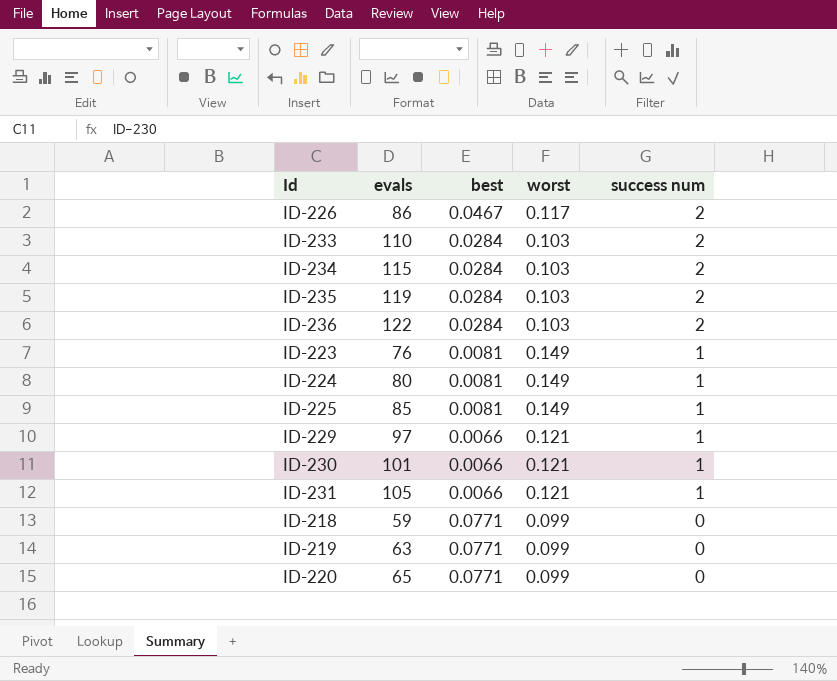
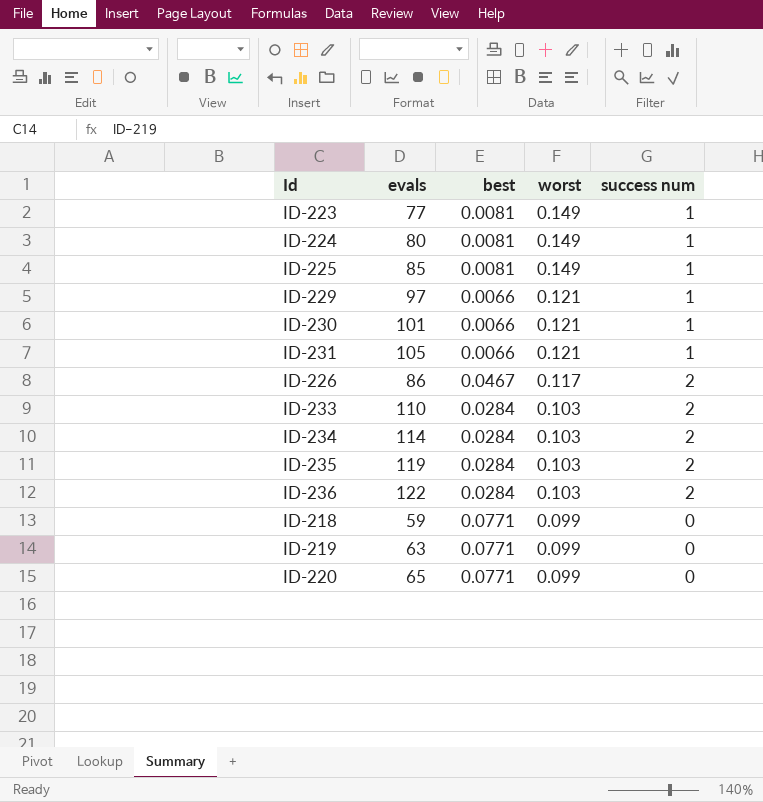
row order: success num descending -> worst descending
ID-223 | evals: 76 -> 77
ID-234 | evals: 115 -> 114

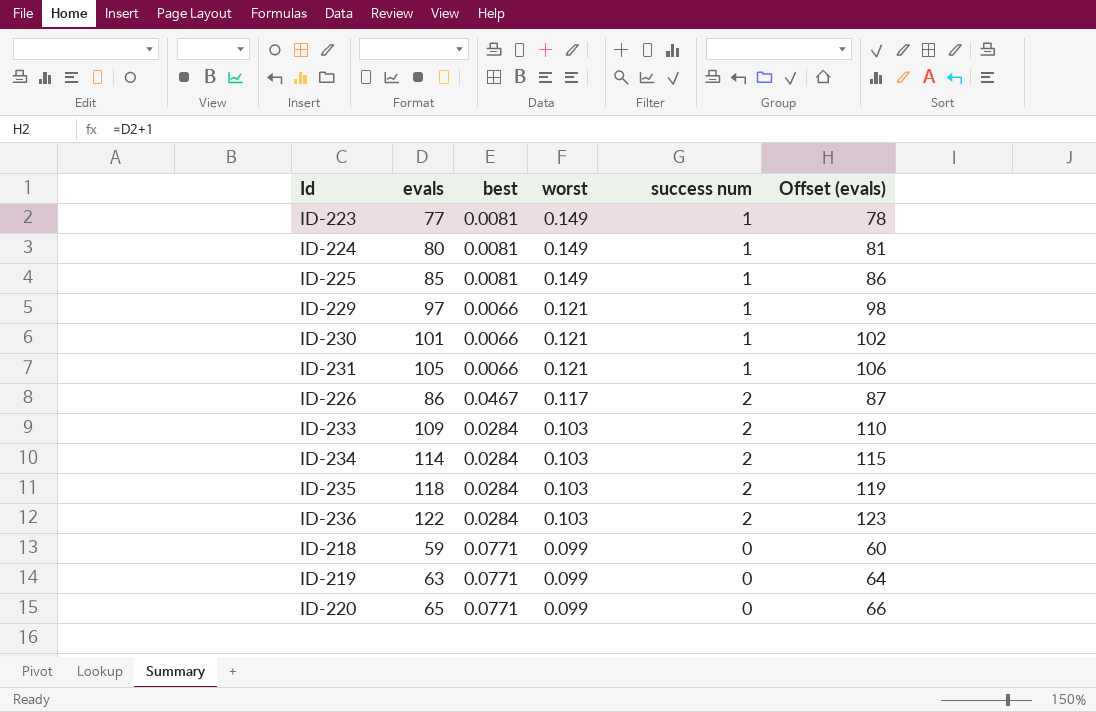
column Offset (evals) | formula: none -> [evals] + 1
ID-233 | evals: 110 -> 109
ID-235 | evals: 119 -> 118

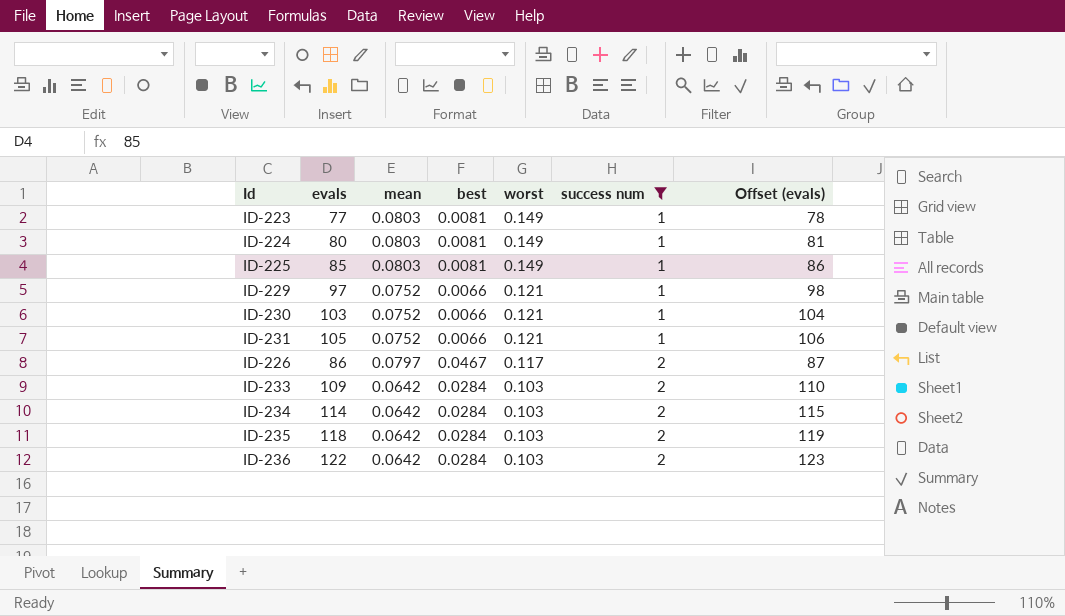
filter: none -> success num != 0
column mean | position: none -> 3
ID-230 | evals: 101 -> 103
ID-230 | Offset (evals): 102 -> 104

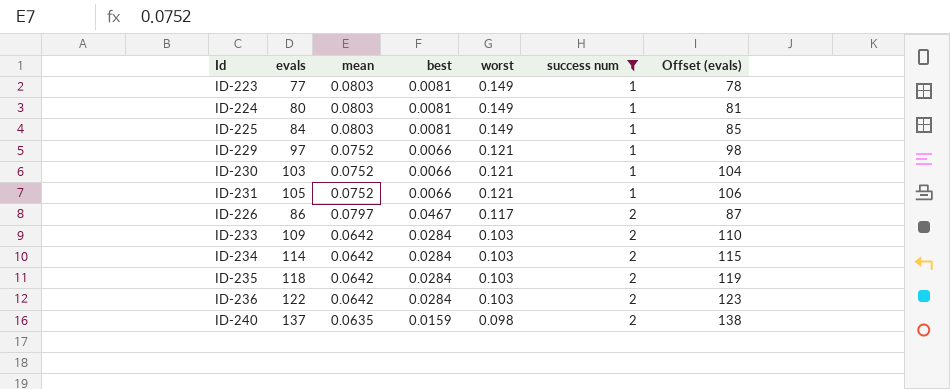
ID-225 | evals: 85 -> 84
ID-225 | Offset (evals): 86 -> 85
row ID-240: none -> 137 | 0.0635 | 0.0159 | 0.098 | 2 | 138

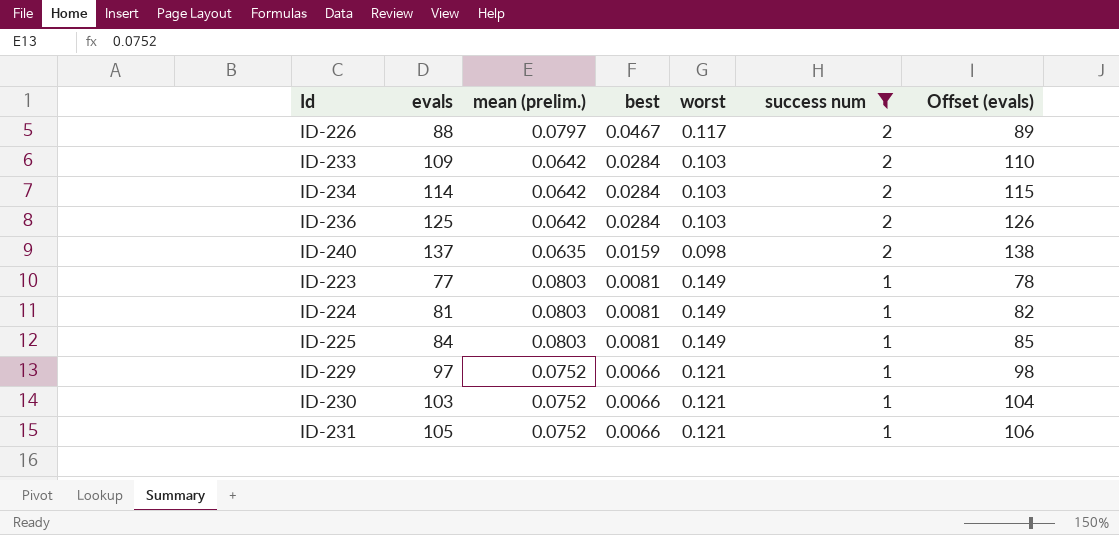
row order: worst descending -> best descending
column name: mean -> mean (prelim.)
row ID-235: 118 | 0.0642 | 0.0284 | 0.103 | 2 | 119 -> none
ID-226 | evals: 86 -> 88
ID-226 | Offset (evals): 87 -> 89
ID-236 | evals: 122 -> 125
ID-236 | Offset (evals): 123 -> 126
ID-224 | evals: 80 -> 81
ID-224 | Offset (evals): 81 -> 82

